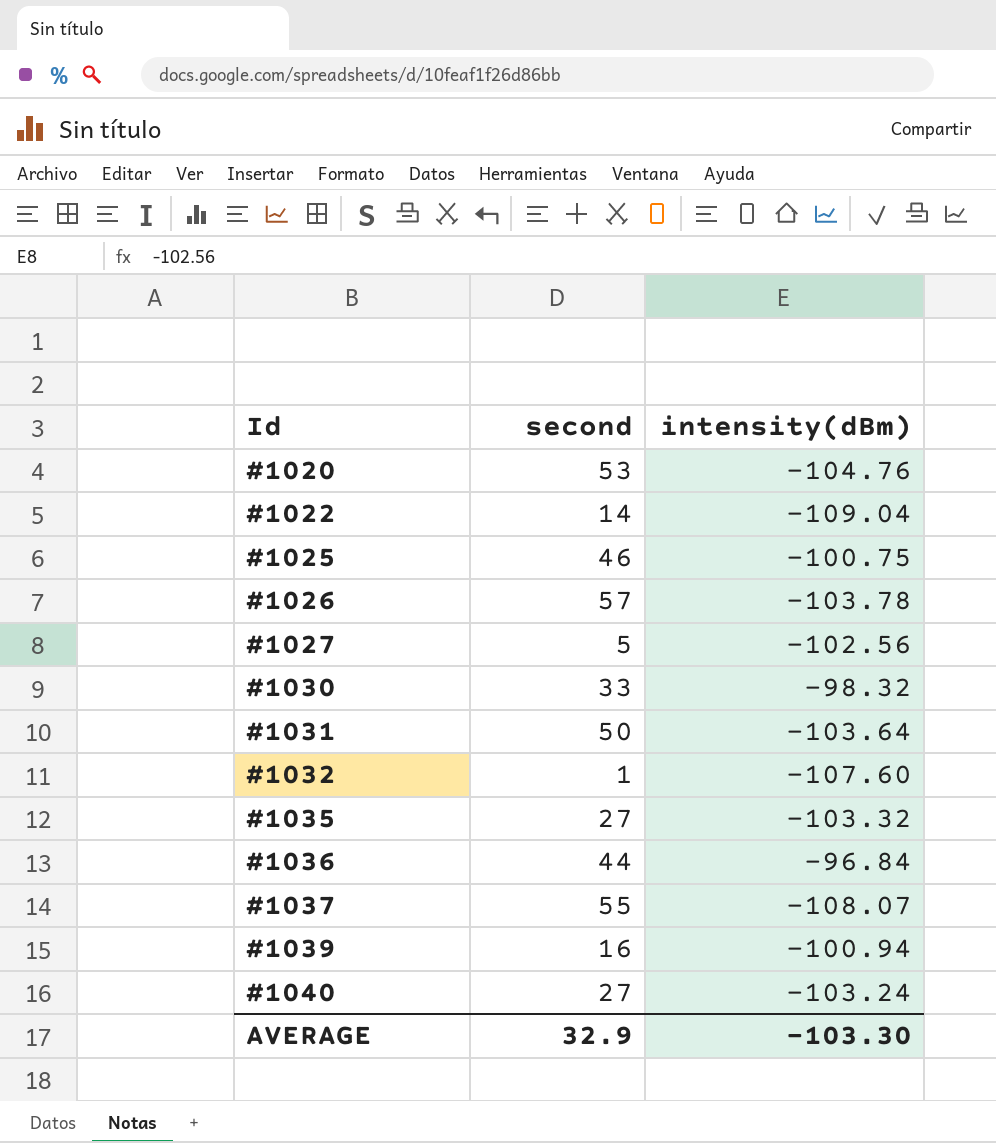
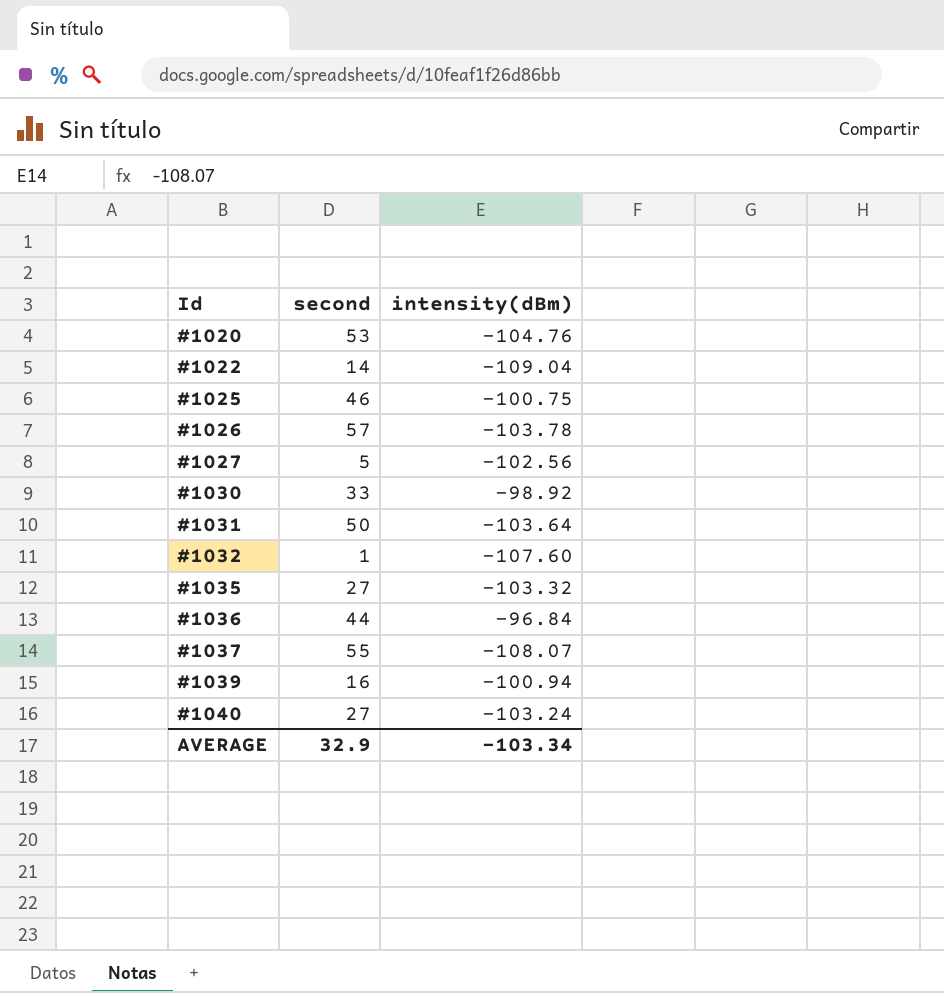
#1030 | intensity(dBm): -98.32 -> -98.92
AVERAGE | intensity(dBm): -103.30 -> -103.34

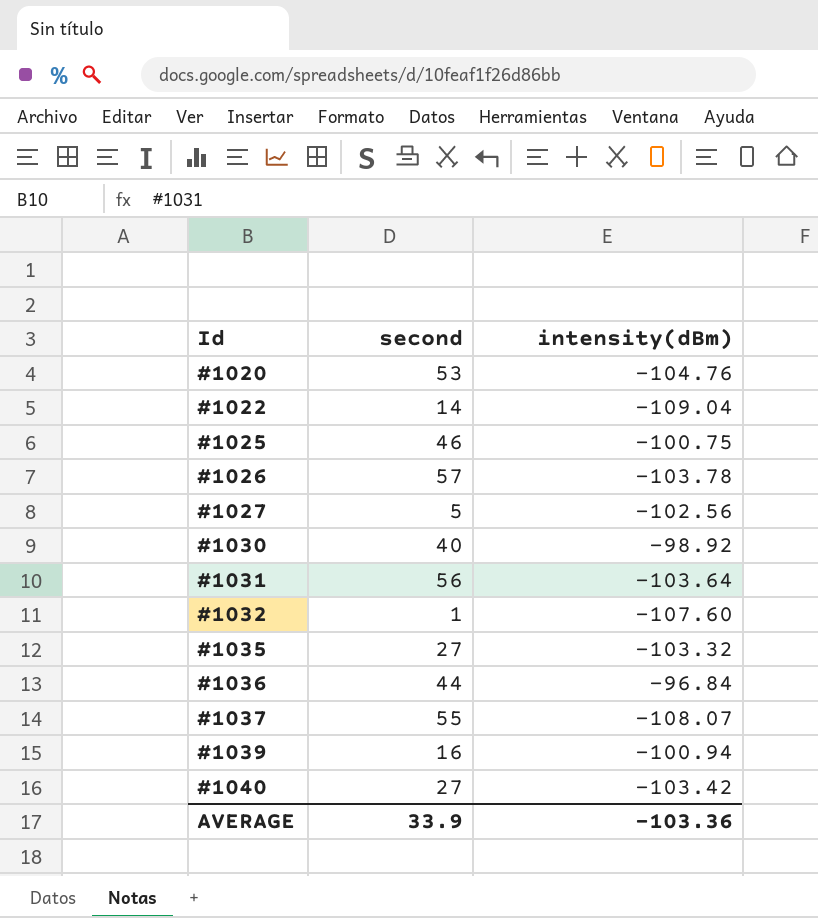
#1030 | second: 33 -> 40
#1031 | second: 50 -> 56
#1040 | intensity(dBm): -103.24 -> -103.42
AVERAGE | second: 32.9 -> 33.9
AVERAGE | intensity(dBm): -103.34 -> -103.36

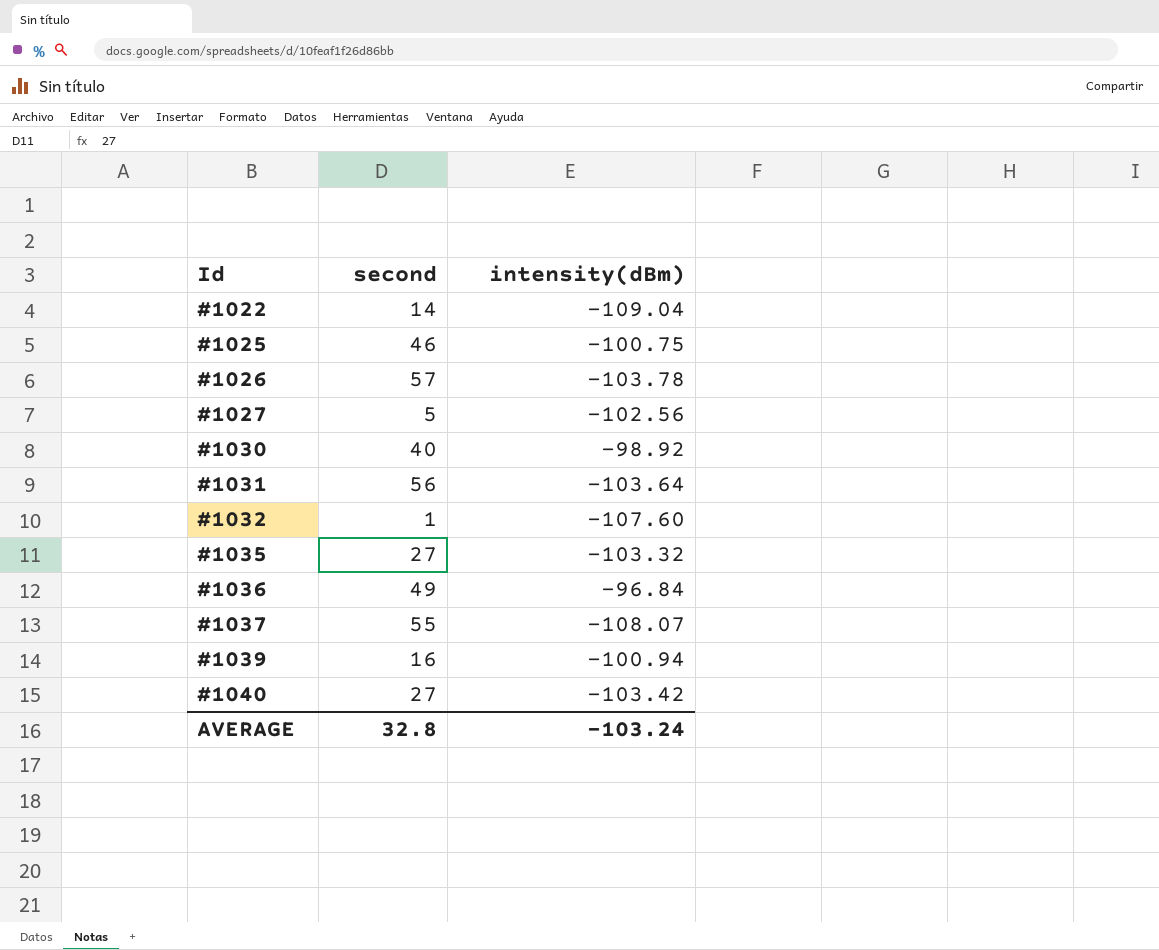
row #1020: 53 | -104.76 -> none
#1036 | second: 44 -> 49
AVERAGE | second: 33.9 -> 32.8
AVERAGE | intensity(dBm): -103.36 -> -103.24

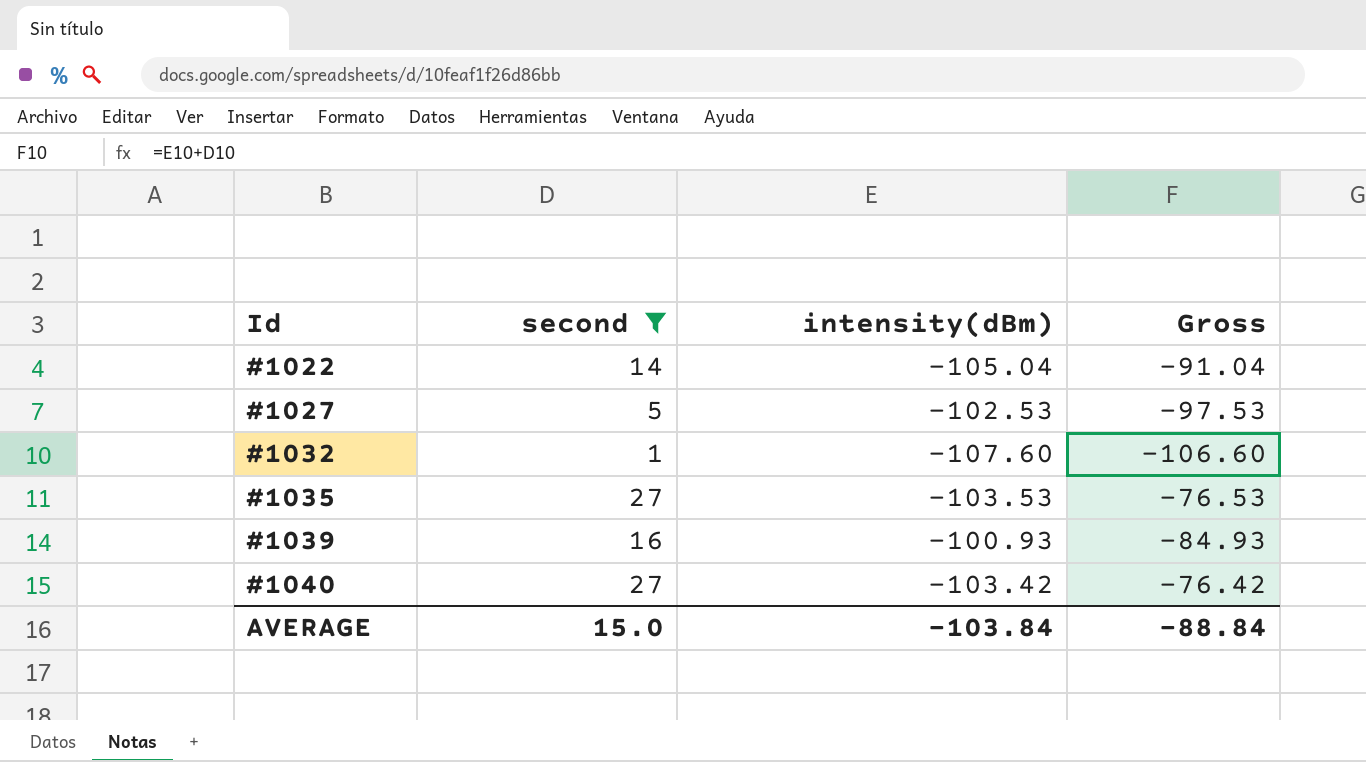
filter: none -> second <= 27
column Gross | formula: none -> [second] + [intensity(dBm)]
#1022 | intensity(dBm): -109.04 -> -105.04
#1027 | intensity(dBm): -102.56 -> -102.53
#1035 | intensity(dBm): -103.32 -> -103.53
#1039 | intensity(dBm): -100.94 -> -100.93
AVERAGE | second: 32.8 -> 15.0
AVERAGE | intensity(dBm): -103.24 -> -103.84

